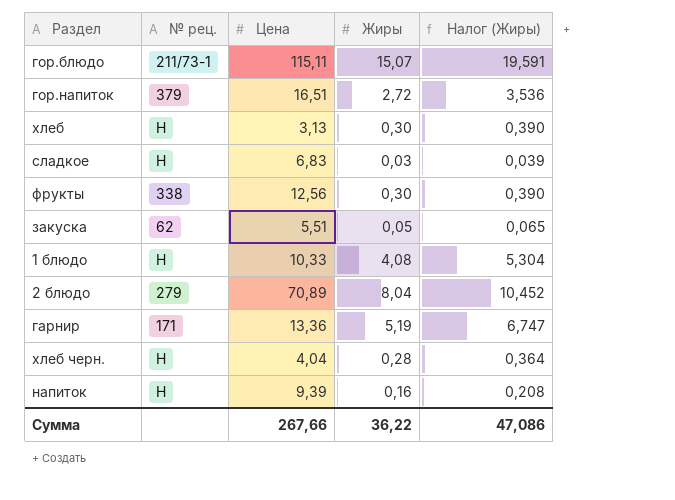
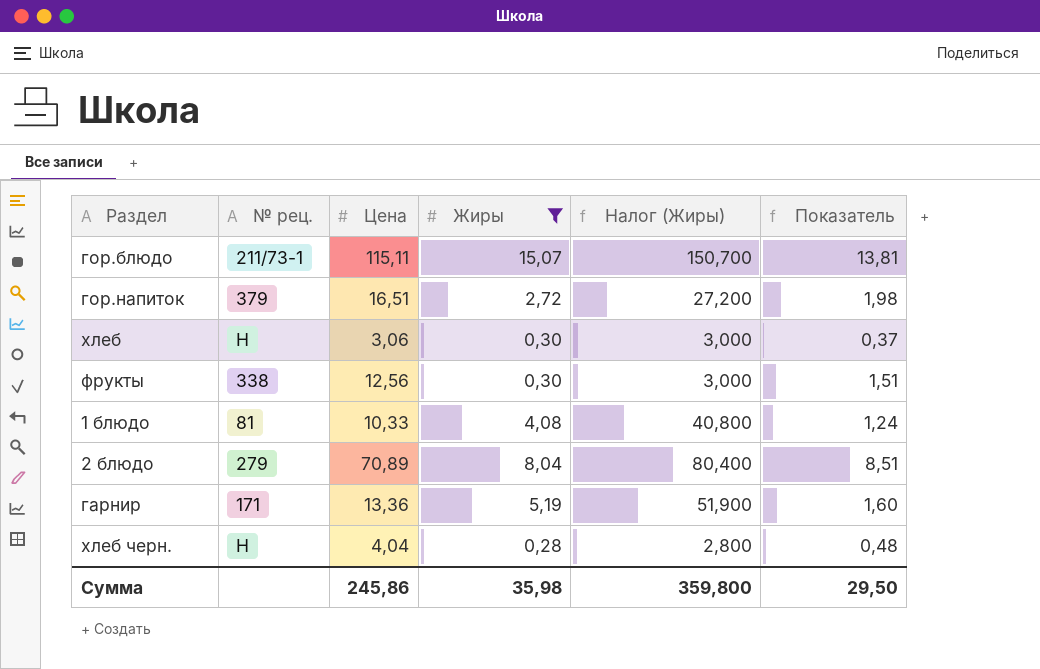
filter: none -> Жиры >= 0,28
column Налог (Жиры) | formula: [Жиры] * 1,3 -> [Жиры] * 10
column Показатель | formula: none -> [Цена] * 0,12
хлеб | Цена: 3,13 -> 3,06
1 блюдо | № рец.: Н -> 81
Сумма | Цена: 267,66 -> 245,86
Сумма | Жиры: 36,22 -> 35,98
Сумма | Налог (Жиры): 47,086 -> 359,800

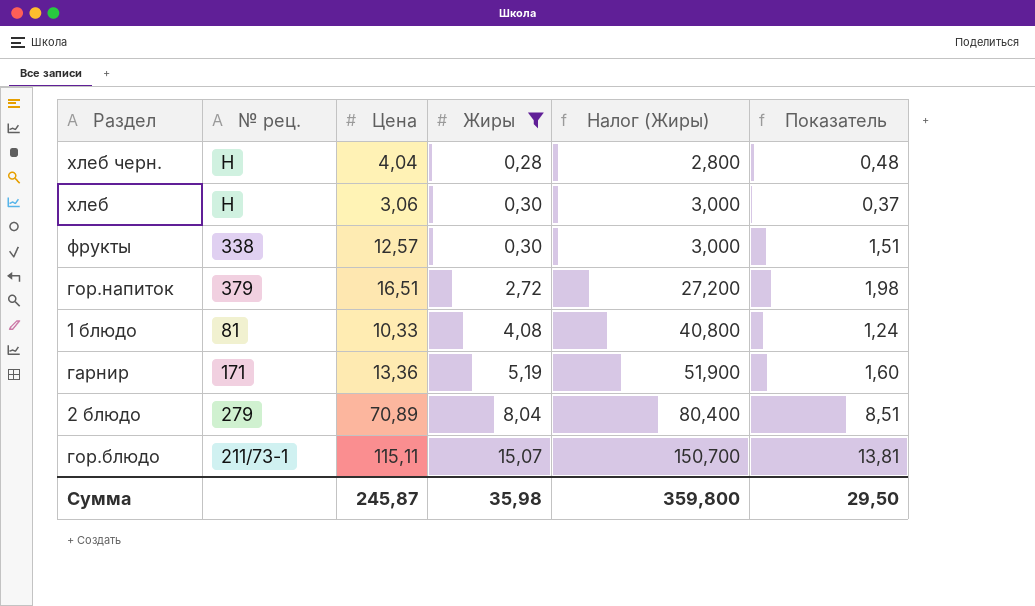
row order: none -> Жиры ascending
фрукты | Цена: 12,56 -> 12,57
Сумма | Цена: 245,86 -> 245,87

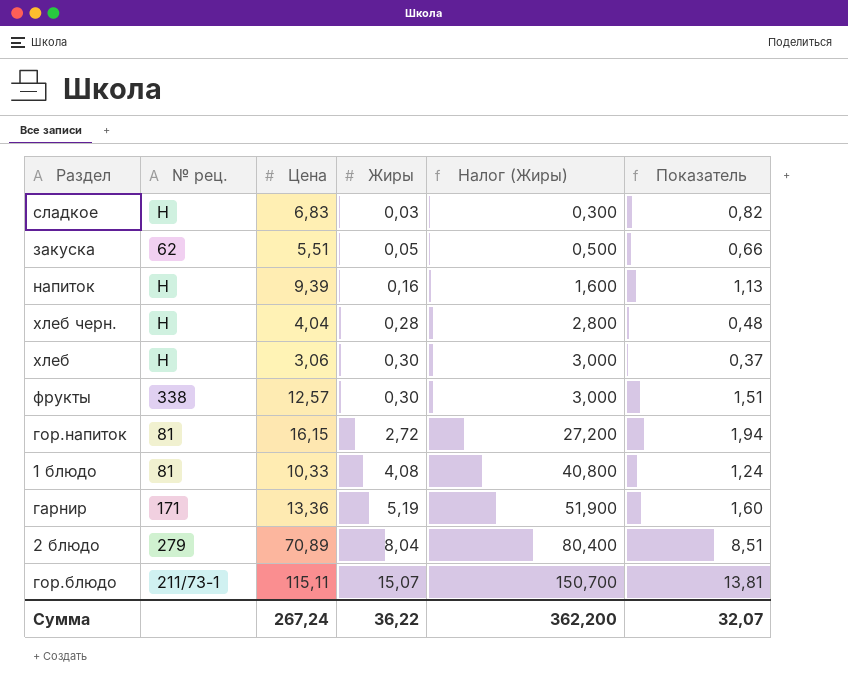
filter: Жиры >= 0,28 -> none
гор.напиток | № рец.: 379 -> 81
гор.напиток | Цена: 16,51 -> 16,15
гор.напиток | Показатель: 1,98 -> 1,94
Сумма | Цена: 245,87 -> 267,24
Сумма | Жиры: 35,98 -> 36,22
Сумма | Налог (Жиры): 359,800 -> 362,200
Сумма | Показатель: 29,50 -> 32,07

